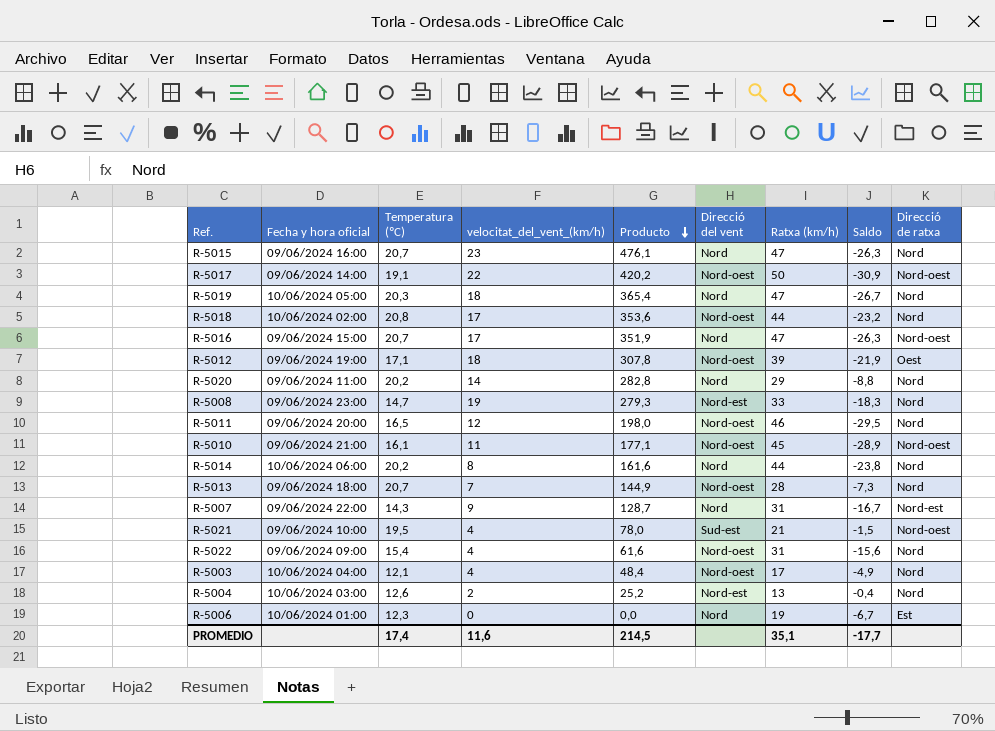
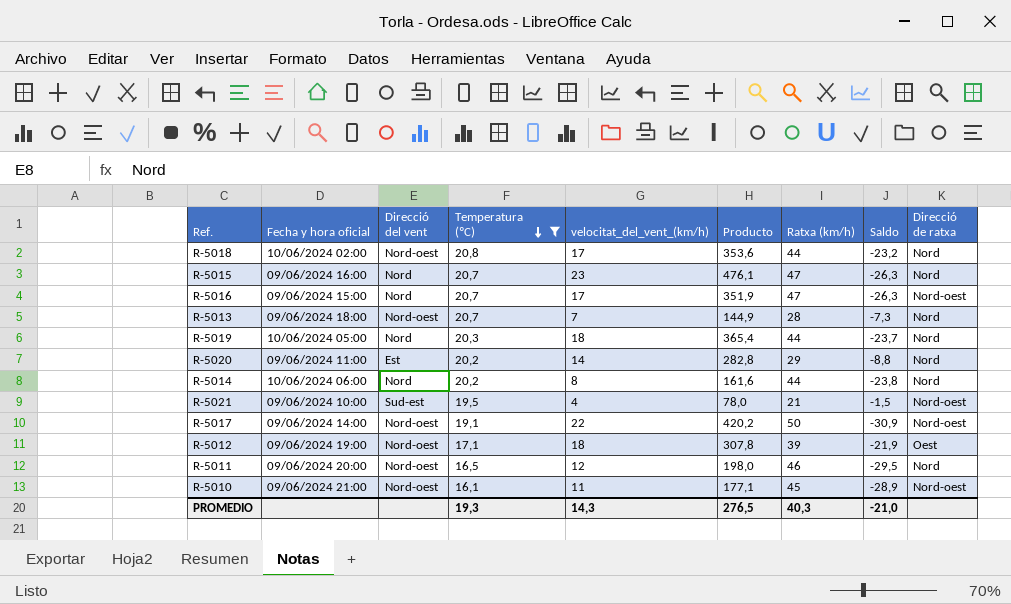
filter: none -> Temperatura (ºC) >= 16,1
row order: Producto descending -> Temperatura (ºC) descending
column Direcció del vent | position: 6 -> 3
R-5019 | Ratxa (km/h): 47 -> 44
R-5019 | Saldo: -26,7 -> -23,7
R-5020 | Direcció del vent: Nord -> Est
PROMEDIO | Temperatura (ºC): 17,4 -> 19,3
PROMEDIO | velocitat_del_vent_(km/h): 11,6 -> 14,3
PROMEDIO | Producto: 214,5 -> 276,5
PROMEDIO | Ratxa (km/h): 35,1 -> 40,3
PROMEDIO | Saldo: -17,7 -> -21,0

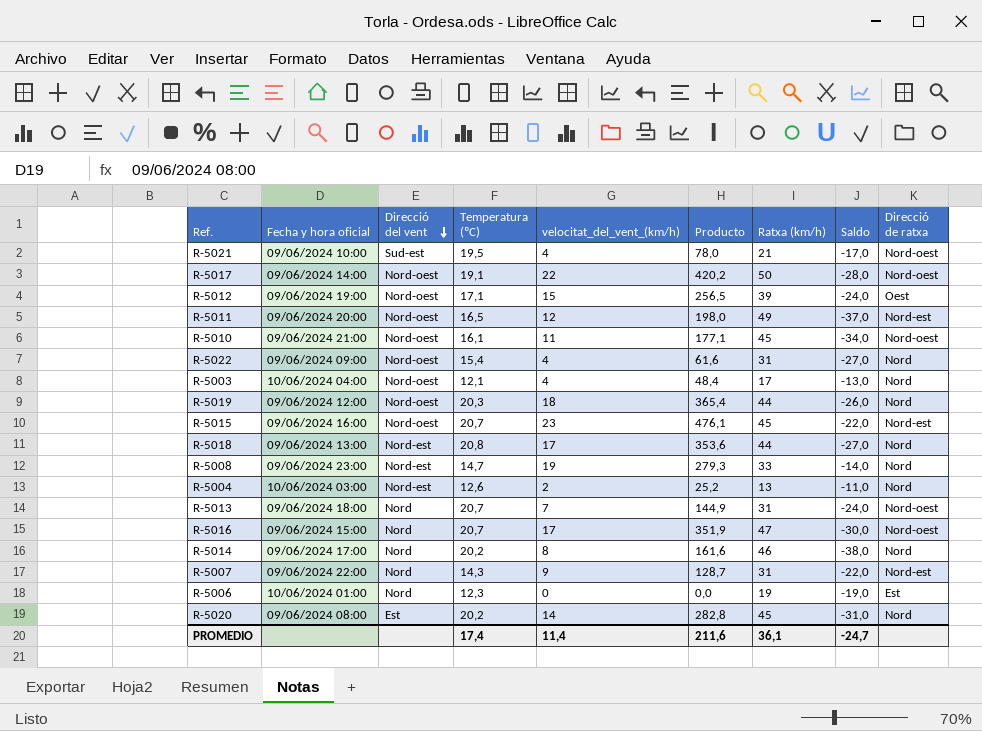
filter: Temperatura (ºC) >= 16,1 -> none
row order: Temperatura (ºC) descending -> Direcció del vent descending
column Saldo | formula: [Temperatura (ºC)] - [Ratxa (km/h)] -> [velocitat_del_vent_(km/h)] - [Ratxa (km/h)]
R-5012 | velocitat_del_vent_(km/h): 18 -> 15
R-5012 | Producto: 307,8 -> 256,5
R-5011 | Ratxa (km/h): 46 -> 49
R-5011 | Direcció de ratxa: Nord -> Nord-est
R-5019 | Fecha y hora oficial: 10/06/2024 05:00 -> 09/06/2024 12:00
R-5019 | Direcció del vent: Nord -> Nord-oest
R-5015 | Direcció del vent: Nord -> Nord-oest
R-5015 | Ratxa (km/h): 47 -> 45
R-5015 | Direcció de ratxa: Nord -> Nord-est
R-5018 | Fecha y hora oficial: 10/06/2024 02:00 -> 09/06/2024 13:00
R-5018 | Direcció del vent: Nord-oest -> Nord-est
R-5013 | Direcció del vent: Nord-oest -> Nord
R-5013 | Ratxa (km/h): 28 -> 31
R-5013 | Direcció de ratxa: Nord -> Nord-oest
R-5014 | Fecha y hora oficial: 10/06/2024 06:00 -> 09/06/2024 17:00
R-5014 | Ratxa (km/h): 44 -> 46
R-5020 | Fecha y hora oficial: 09/06/2024 11:00 -> 09/06/2024 08:00
R-5020 | Ratxa (km/h): 29 -> 45
PROMEDIO | Temperatura (ºC): 19,3 -> 17,4
PROMEDIO | velocitat_del_vent_(km/h): 14,3 -> 11,4
PROMEDIO | Producto: 276,5 -> 211,6
PROMEDIO | Ratxa (km/h): 40,3 -> 36,1
PROMEDIO | Saldo: -21,0 -> -24,7

